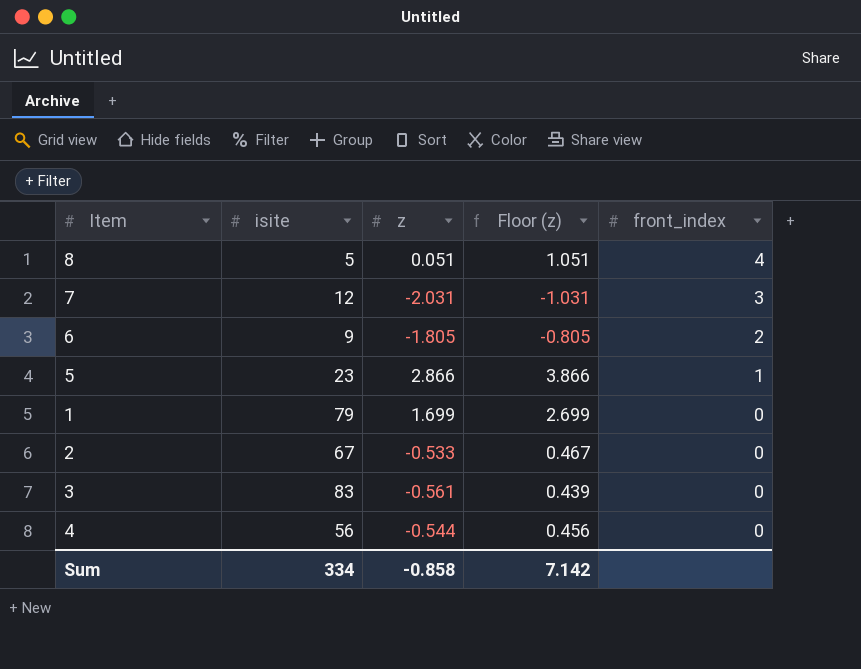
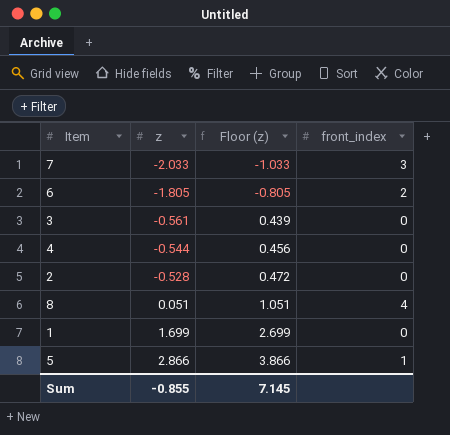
row order: front_index descending -> z ascending
column isite | position: 2 -> none
7 | z: -2.031 -> -2.033
7 | Floor (z): -1.031 -> -1.033
2 | z: -0.533 -> -0.528
2 | Floor (z): 0.467 -> 0.472
Sum | z: -0.858 -> -0.855
Sum | Floor (z): 7.142 -> 7.145

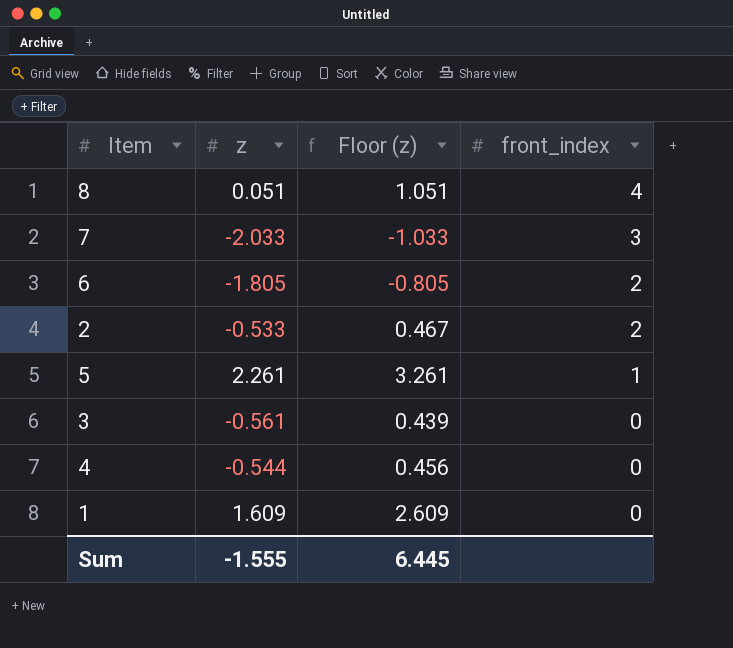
row order: z ascending -> front_index descending
2 | z: -0.528 -> -0.533
2 | Floor (z): 0.472 -> 0.467
2 | front_index: 0 -> 2
5 | z: 2.866 -> 2.261
5 | Floor (z): 3.866 -> 3.261
1 | z: 1.699 -> 1.609
1 | Floor (z): 2.699 -> 2.609
Sum | z: -0.855 -> -1.555
Sum | Floor (z): 7.145 -> 6.445

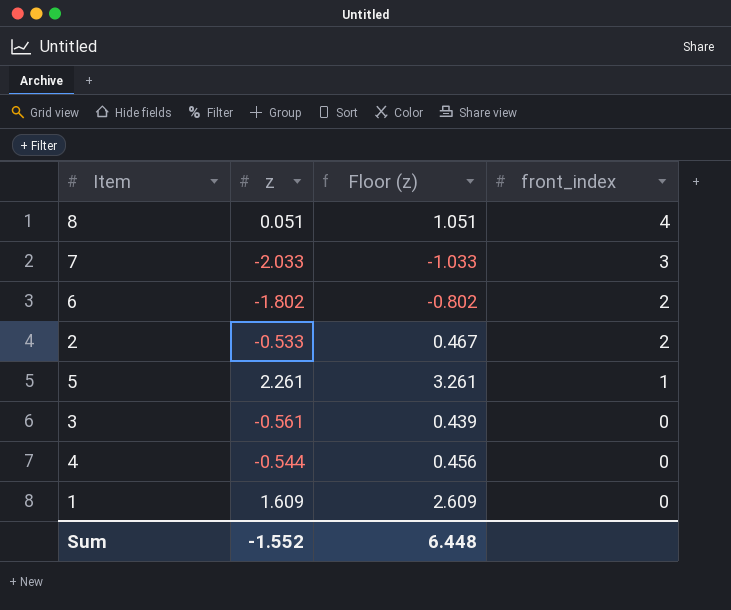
6 | z: -1.805 -> -1.802
6 | Floor (z): -0.805 -> -0.802
Sum | z: -1.555 -> -1.552
Sum | Floor (z): 6.445 -> 6.448

